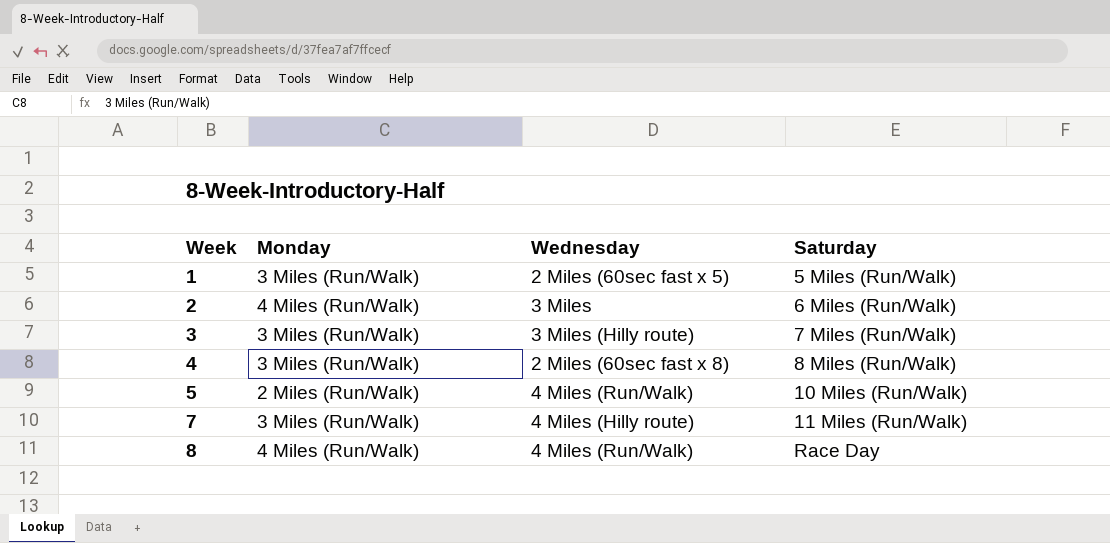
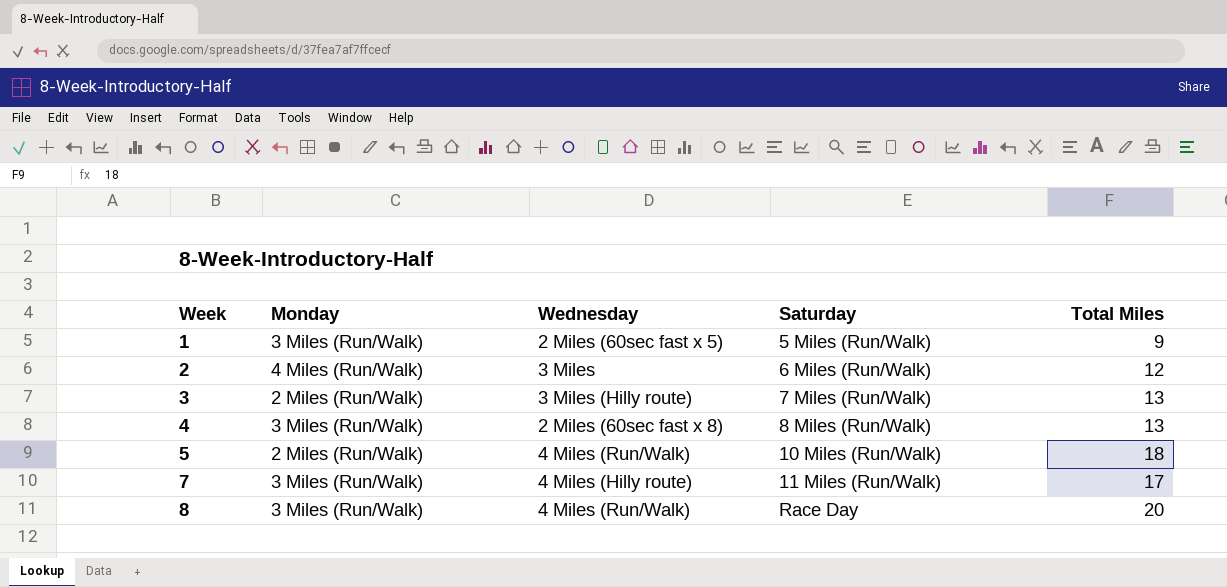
column Total Miles | position: none -> 5
3 | Monday: 3 Miles (Run/Walk) -> 2 Miles (Run/Walk)
8 | Monday: 4 Miles (Run/Walk) -> 3 Miles (Run/Walk)

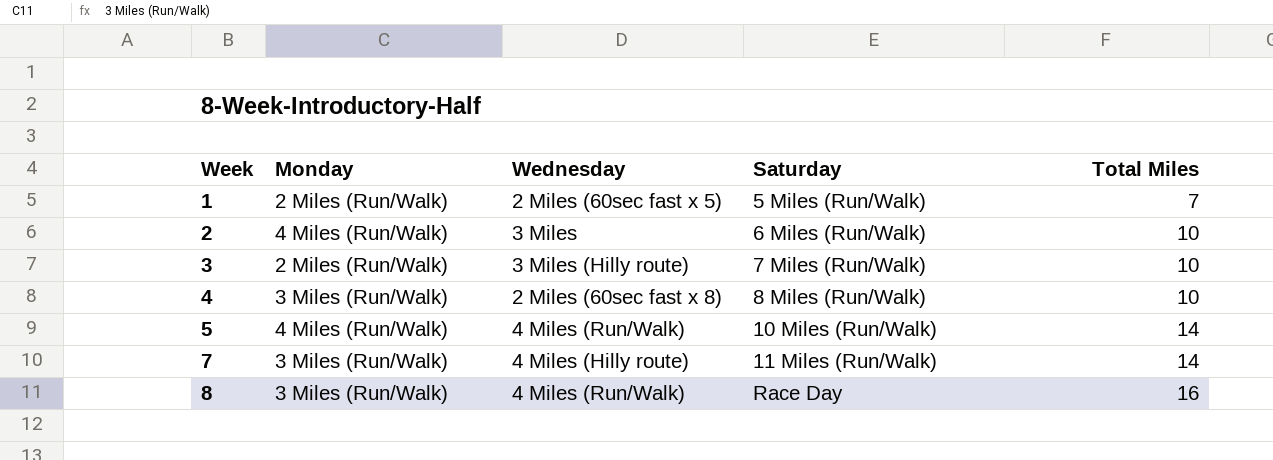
1 | Monday: 3 Miles (Run/Walk) -> 2 Miles (Run/Walk)
1 | Total Miles: 9 -> 7
2 | Total Miles: 12 -> 10
3 | Total Miles: 13 -> 10
4 | Total Miles: 13 -> 10
5 | Monday: 2 Miles (Run/Walk) -> 4 Miles (Run/Walk)
5 | Total Miles: 18 -> 14
7 | Total Miles: 17 -> 14
8 | Total Miles: 20 -> 16

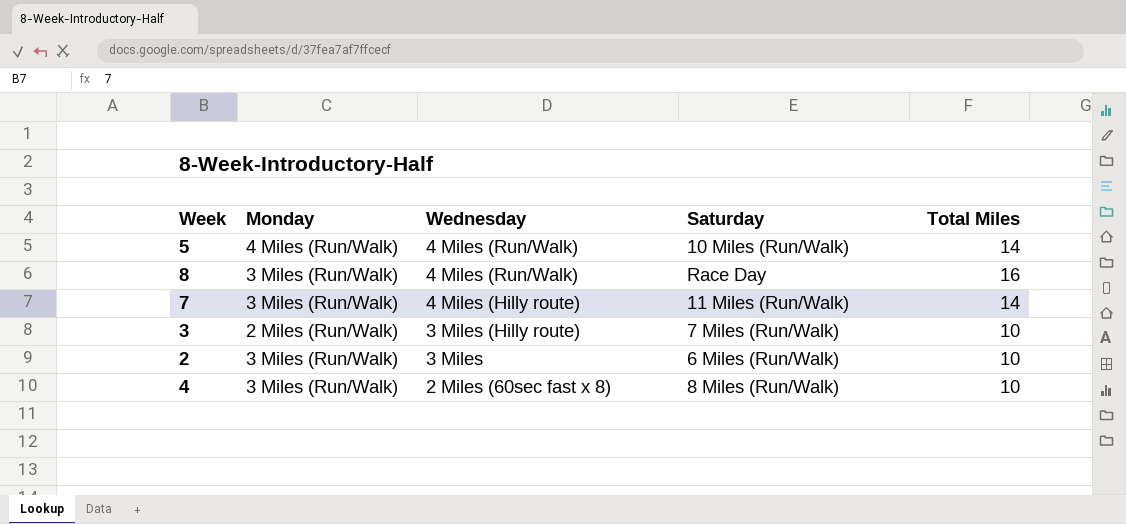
row order: Week ascending -> Wednesday descending
row 1: 2 Miles (Run/Walk) | 2 Miles (60sec fast x 5) | 5 Miles (Run/Walk) | 7 -> none
2 | Monday: 4 Miles (Run/Walk) -> 3 Miles (Run/Walk)

